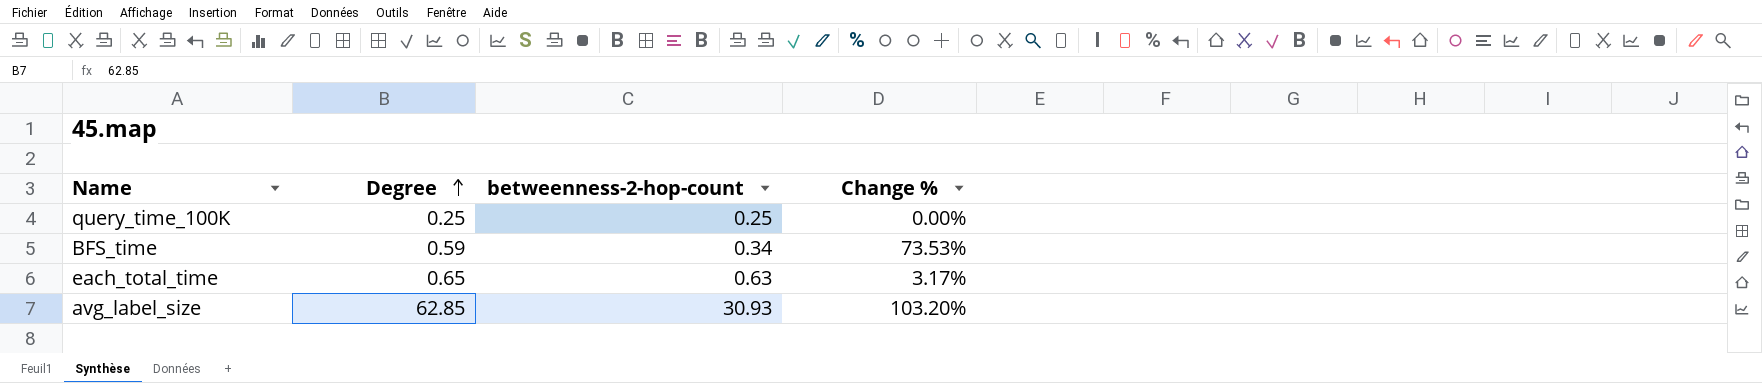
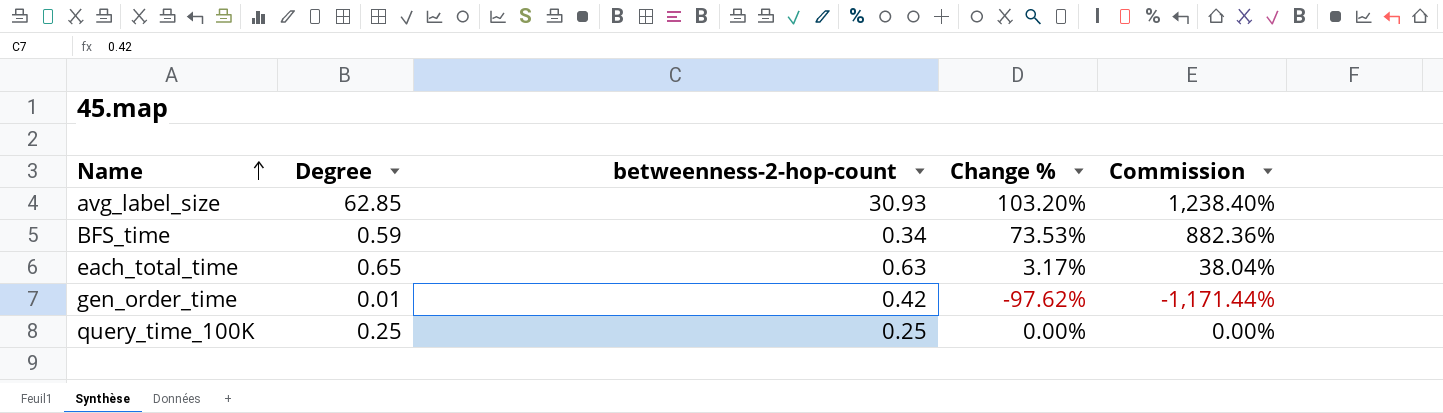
row order: Degree ascending -> Name ascending
column Commission | formula: none -> [Change %] * 12
row gen_order_time: none -> 0.01 | 0.42 | -97.62% | -1,171.44%

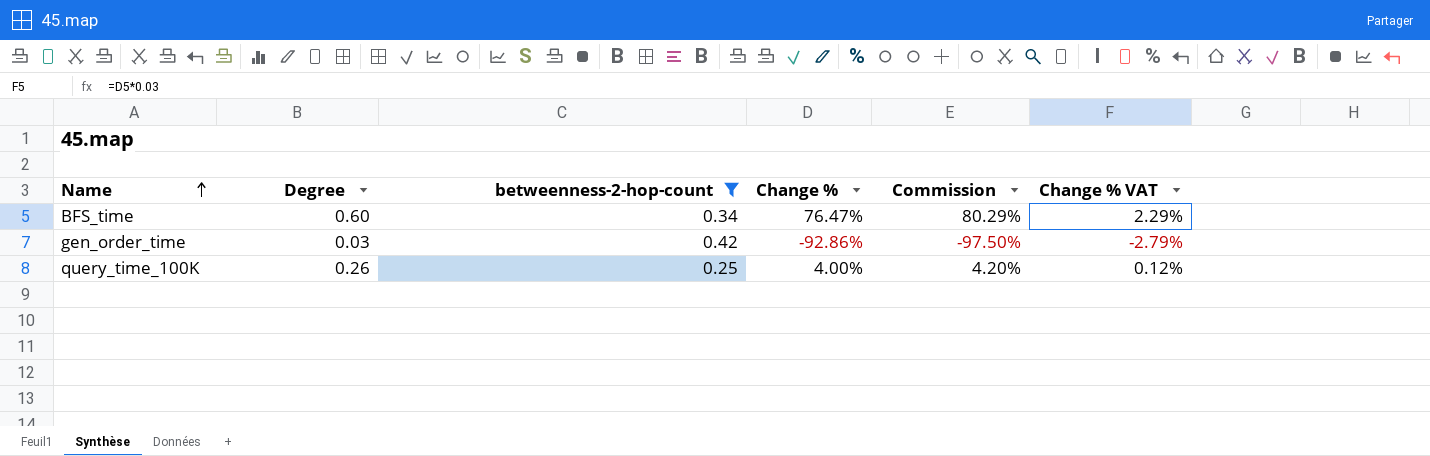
filter: none -> betweenness-2-hop-count <= 0.42
column Commission | formula: [Change %] * 12 -> [Change %] * 1.05
column Change % VAT | formula: none -> [Change %] * 0.03
BFS_time | Degree: 0.59 -> 0.60
BFS_time | Change %: 73.53% -> 76.47%
gen_order_time | Degree: 0.01 -> 0.03
gen_order_time | Change %: -97.62% -> -92.86%
query_time_100K | Degree: 0.25 -> 0.26
query_time_100K | Change %: 0.00% -> 4.00%

